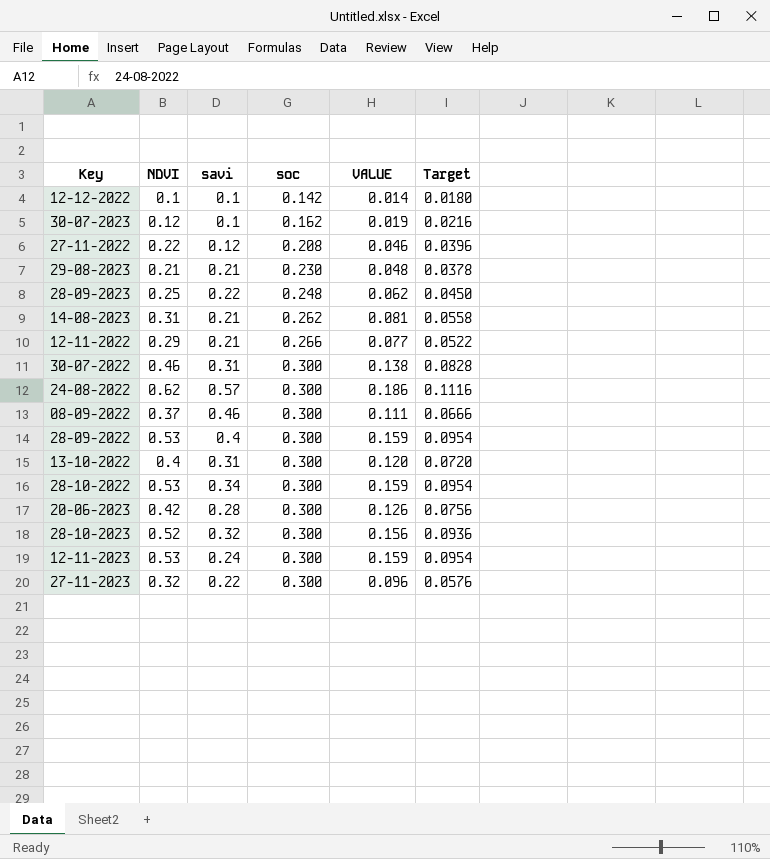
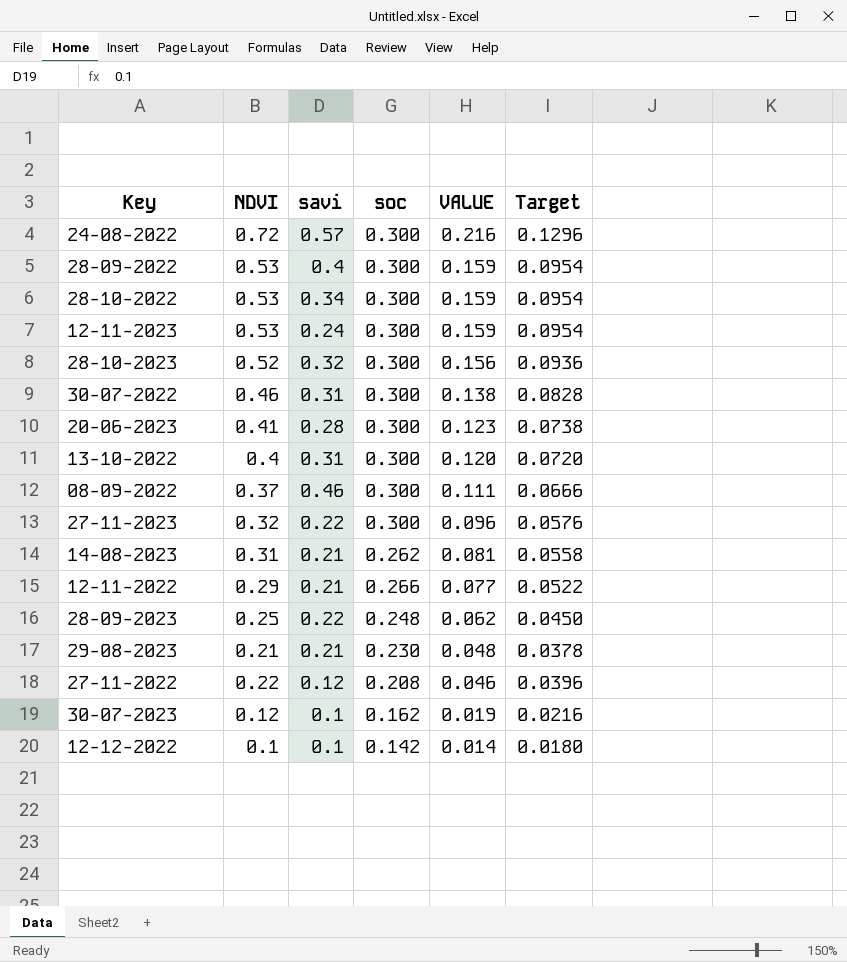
row order: soc ascending -> VALUE descending
24-08-2022 | NDVI: 0.62 -> 0.72
24-08-2022 | VALUE: 0.186 -> 0.216
24-08-2022 | Target: 0.1116 -> 0.1296
20-06-2023 | NDVI: 0.42 -> 0.41
20-06-2023 | VALUE: 0.126 -> 0.123
20-06-2023 | Target: 0.0756 -> 0.0738

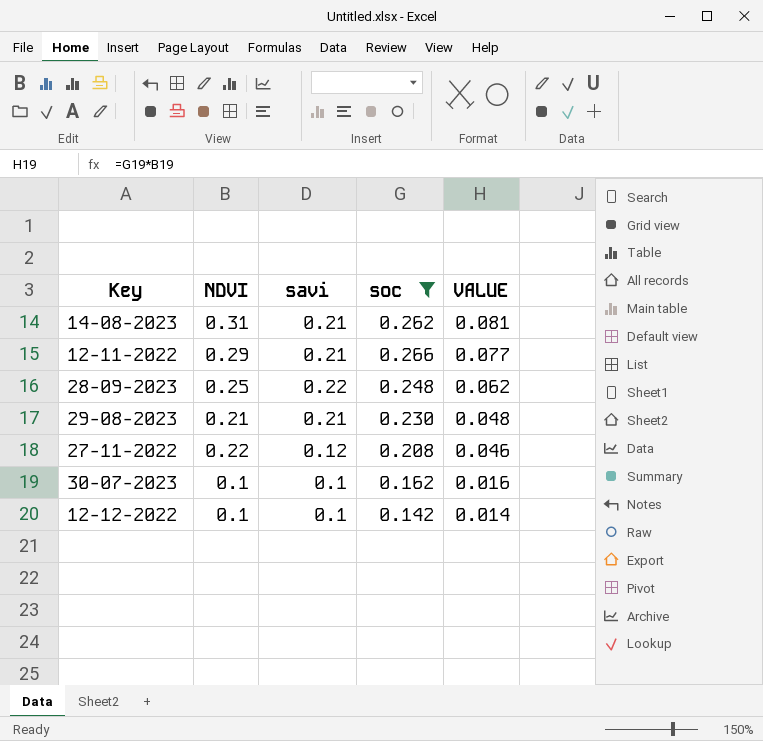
filter: none -> soc != 0.300
column Target | formula: [NDVI] * 0.18 -> none
30-07-2023 | NDVI: 0.12 -> 0.1
30-07-2023 | VALUE: 0.019 -> 0.016

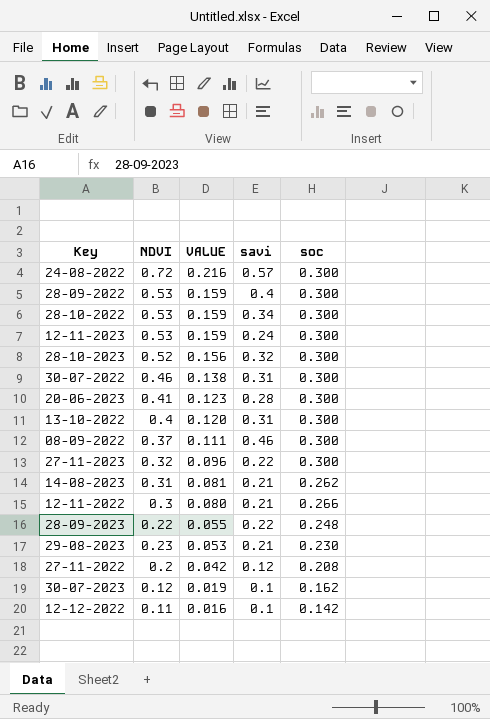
filter: soc != 0.300 -> none
column VALUE | position: 5 -> 3
12-11-2022 | NDVI: 0.29 -> 0.3
12-11-2022 | VALUE: 0.077 -> 0.080
28-09-2023 | NDVI: 0.25 -> 0.22
28-09-2023 | VALUE: 0.062 -> 0.055
29-08-2023 | NDVI: 0.21 -> 0.23
29-08-2023 | VALUE: 0.048 -> 0.053
27-11-2022 | NDVI: 0.22 -> 0.2
27-11-2022 | VALUE: 0.046 -> 0.042
30-07-2023 | NDVI: 0.1 -> 0.12
30-07-2023 | VALUE: 0.016 -> 0.019
12-12-2022 | NDVI: 0.1 -> 0.11
12-12-2022 | VALUE: 0.014 -> 0.016

